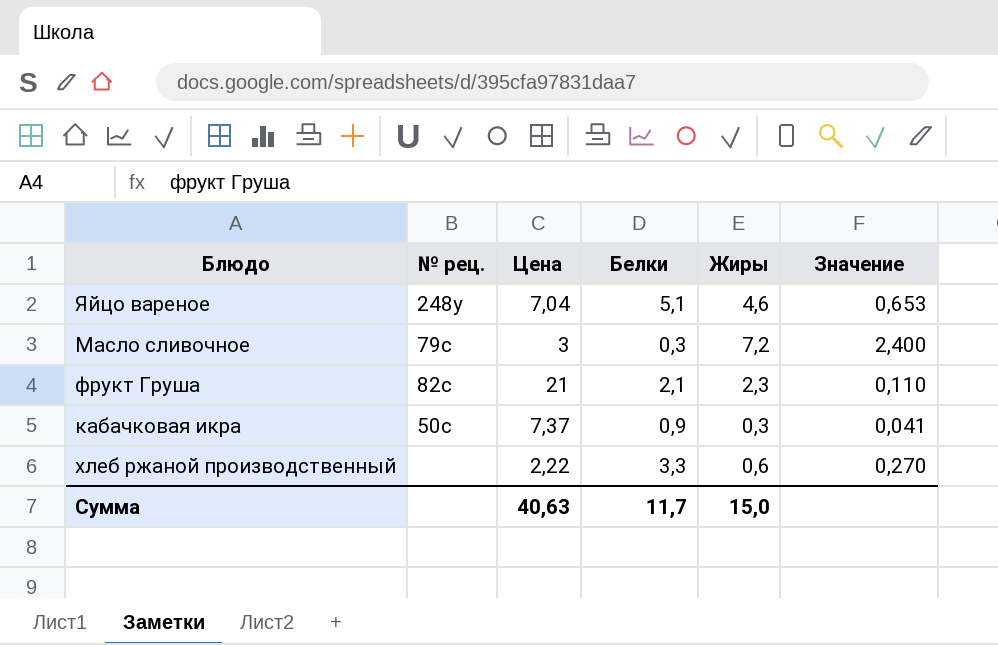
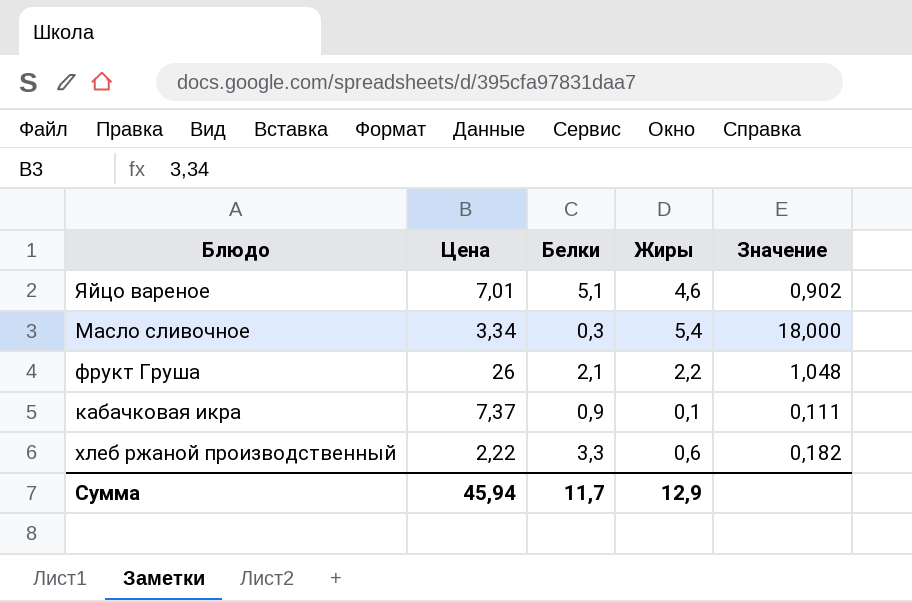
column № рец. | position: 2 -> none
column Значение | formula: [Жиры] / [Цена] -> [Жиры] / [Белки]
Яйцо вареное | Цена: 7,04 -> 7,01
Масло сливочное | Цена: 3 -> 3,34
Масло сливочное | Жиры: 7,2 -> 5,4
фрукт Груша | Цена: 21 -> 26
фрукт Груша | Жиры: 2,3 -> 2,2
кабачковая икра | Жиры: 0,3 -> 0,1
Сумма | Цена: 40,63 -> 45,94
Сумма | Жиры: 15,0 -> 12,9

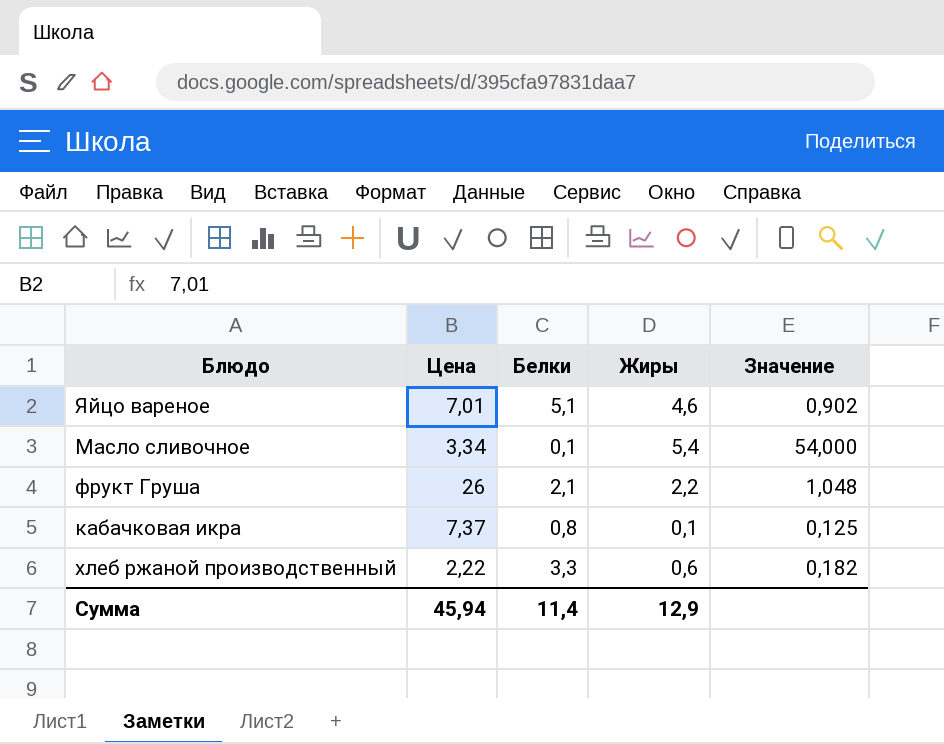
Масло сливочное | Белки: 0,3 -> 0,1
Масло сливочное | Значение: 18,000 -> 54,000
кабачковая икра | Белки: 0,9 -> 0,8
кабачковая икра | Значение: 0,111 -> 0,125
Сумма | Белки: 11,7 -> 11,4

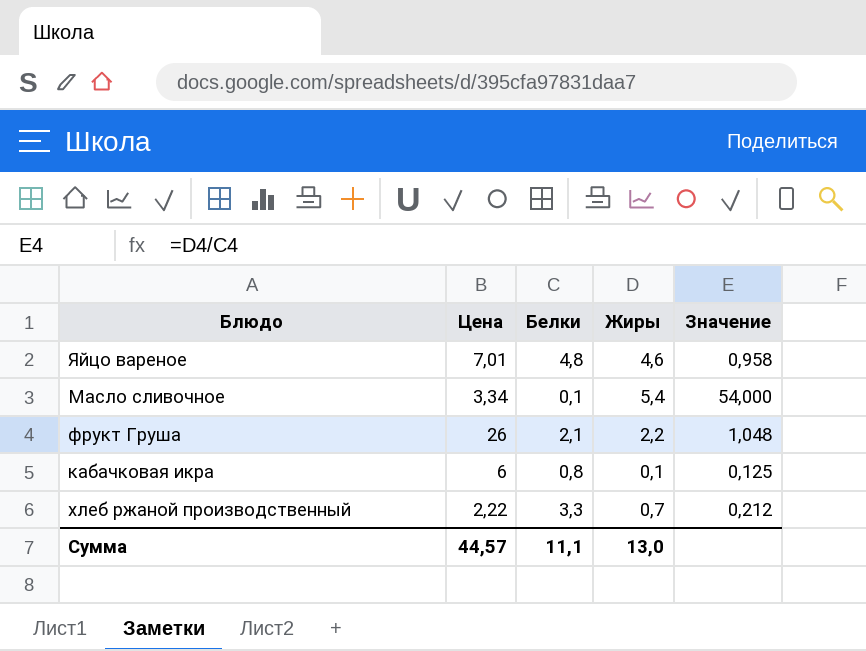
Яйцо вареное | Белки: 5,1 -> 4,8
Яйцо вареное | Значение: 0,902 -> 0,958
кабачковая икра | Цена: 7,37 -> 6
хлеб ржаной производственный | Жиры: 0,6 -> 0,7
хлеб ржаной производственный | Значение: 0,182 -> 0,212
Сумма | Цена: 45,94 -> 44,57
Сумма | Белки: 11,4 -> 11,1
Сумма | Жиры: 12,9 -> 13,0

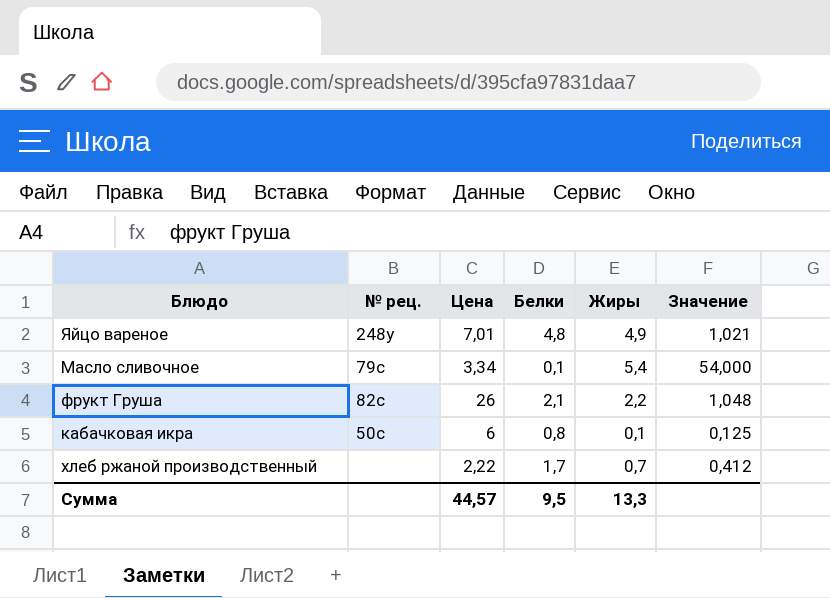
column № рец. | position: none -> 2
Яйцо вареное | Жиры: 4,6 -> 4,9
Яйцо вареное | Значение: 0,958 -> 1,021
хлеб ржаной производственный | Белки: 3,3 -> 1,7
хлеб ржаной производственный | Значение: 0,212 -> 0,412
Сумма | Белки: 11,1 -> 9,5
Сумма | Жиры: 13,0 -> 13,3

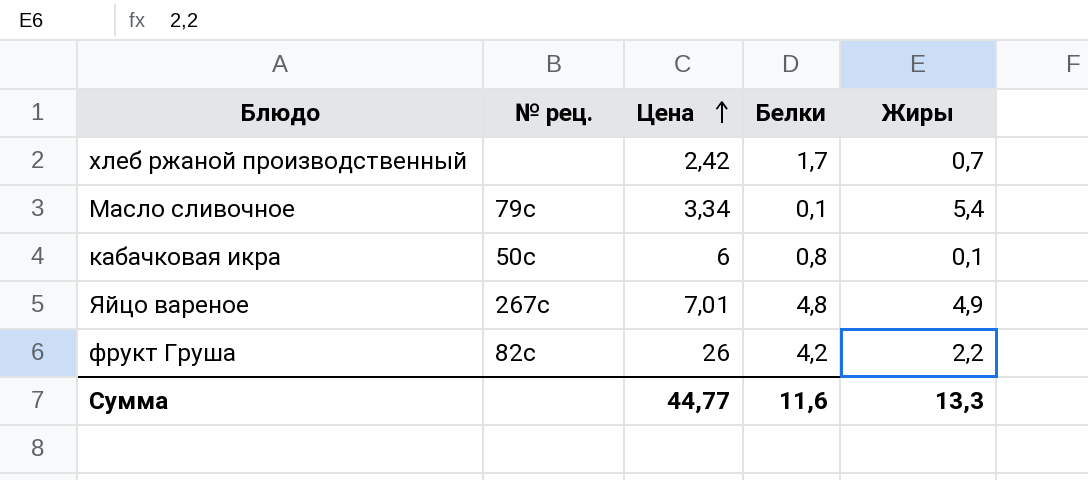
row order: none -> Цена ascending
column Значение | formula: [Жиры] / [Белки] -> none
хлеб ржаной производственный | Цена: 2,22 -> 2,42
Яйцо вареное | № рец.: 248у -> 267с
фрукт Груша | Белки: 2,1 -> 4,2
Сумма | Цена: 44,57 -> 44,77
Сумма | Белки: 9,5 -> 11,6

